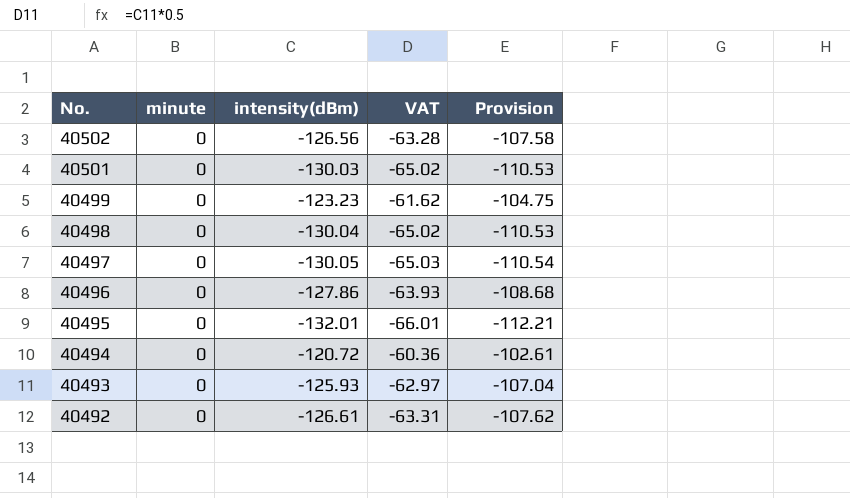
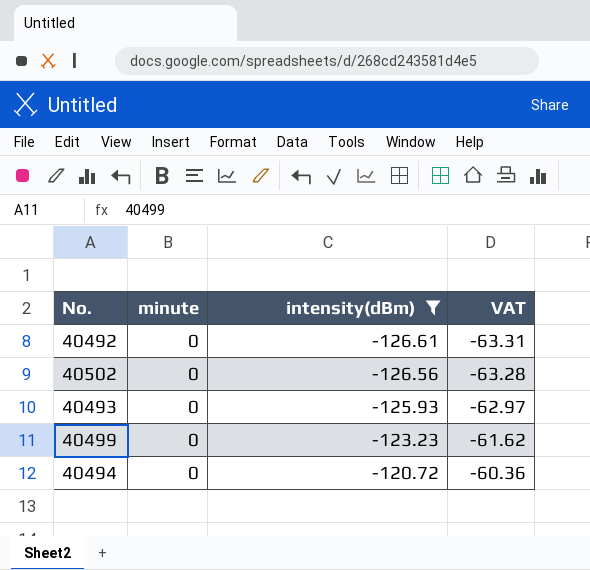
filter: none -> intensity(dBm) >= -126.61
row order: No. descending -> intensity(dBm) ascending
column Provision | formula: [intensity(dBm)] * 0.85 -> none

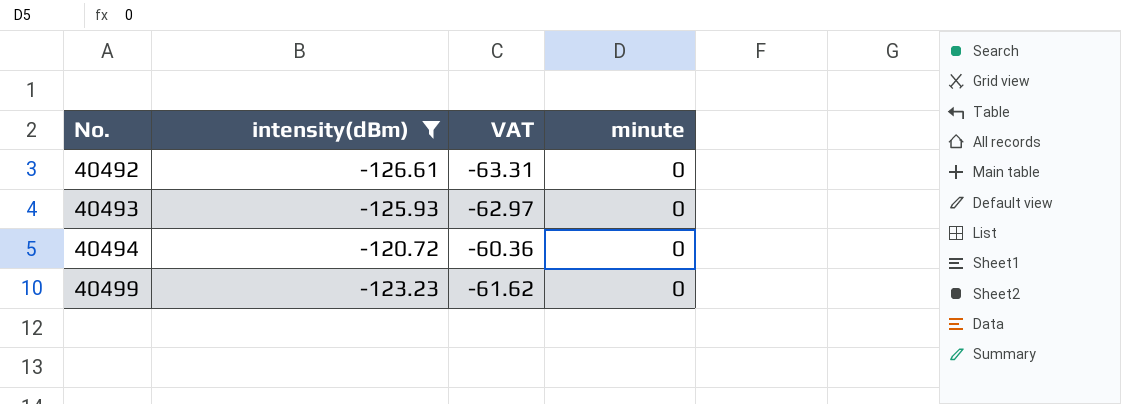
row order: intensity(dBm) ascending -> No. ascending
column minute | position: 2 -> 4
row 40502: 0 | -126.56 | -63.28 -> none

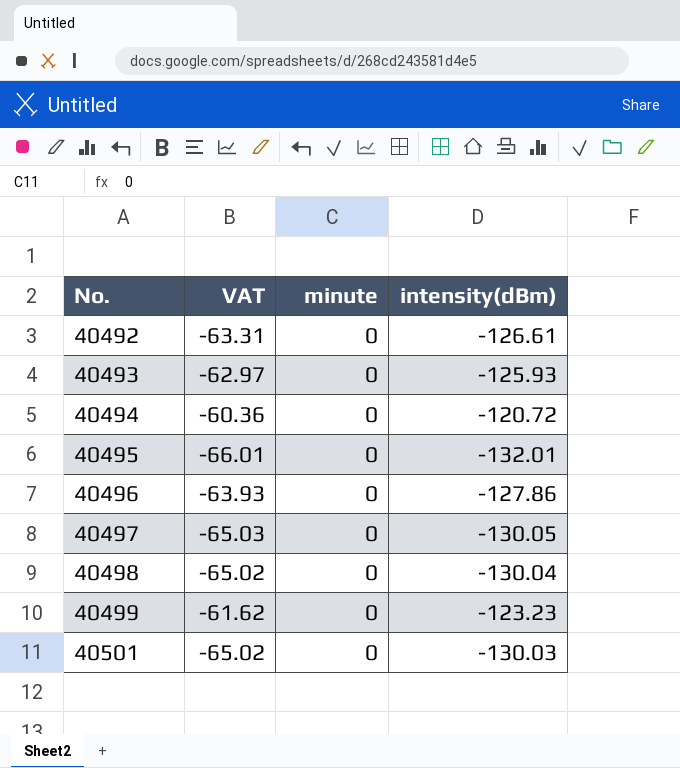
filter: intensity(dBm) >= -126.61 -> none
column intensity(dBm) | position: 2 -> 4

